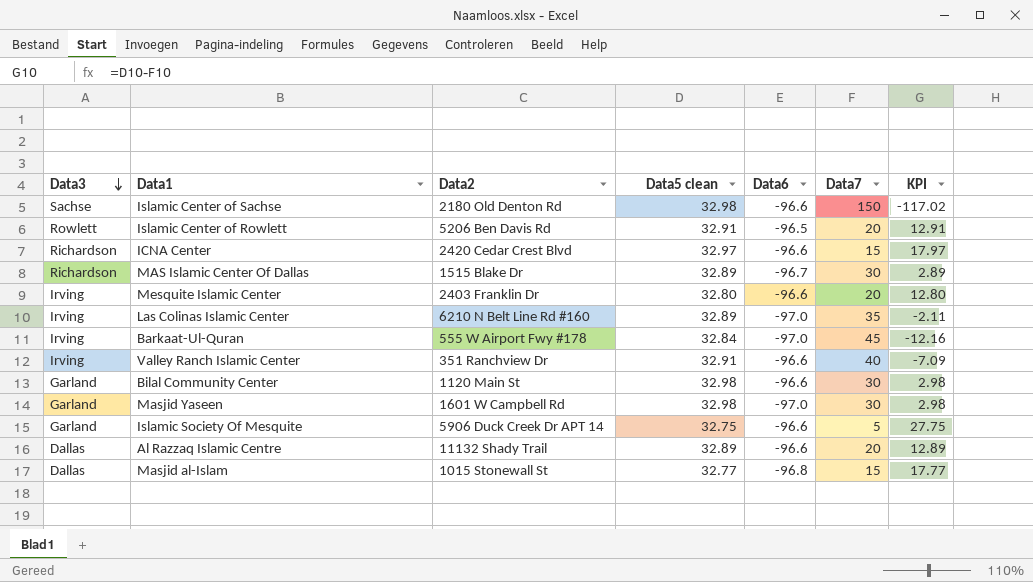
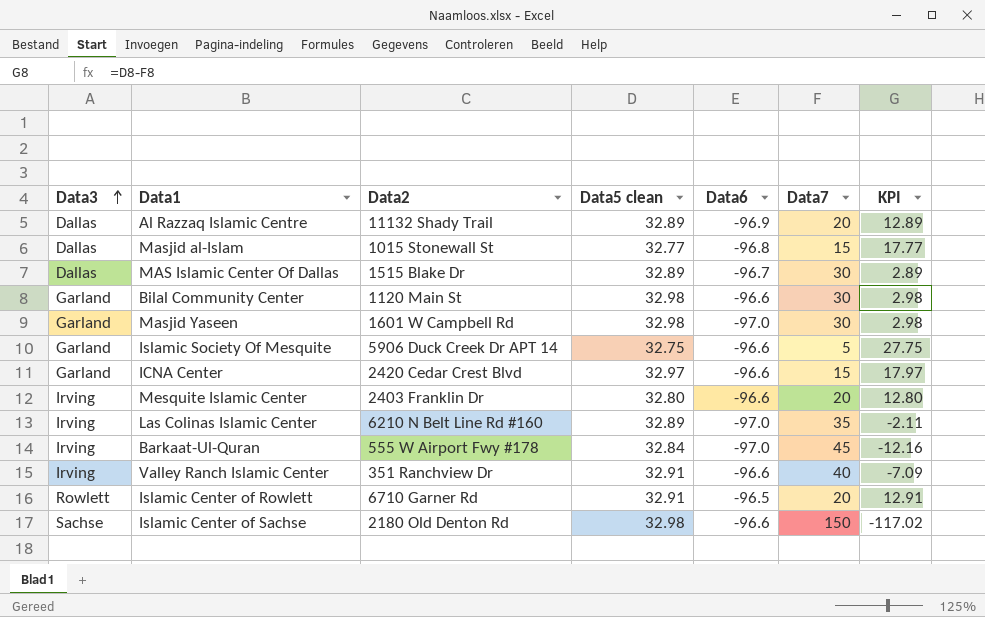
row order: Data3 descending -> Data3 ascending
Al Razzaq Islamic Centre | Data6: -96.6 -> -96.9
MAS Islamic Center Of Dallas | Data3: Richardson -> Dallas
ICNA Center | Data3: Richardson -> Garland
Islamic Center of Rowlett | Data2: 5206 Ben Davis Rd -> 6710 Garner Rd

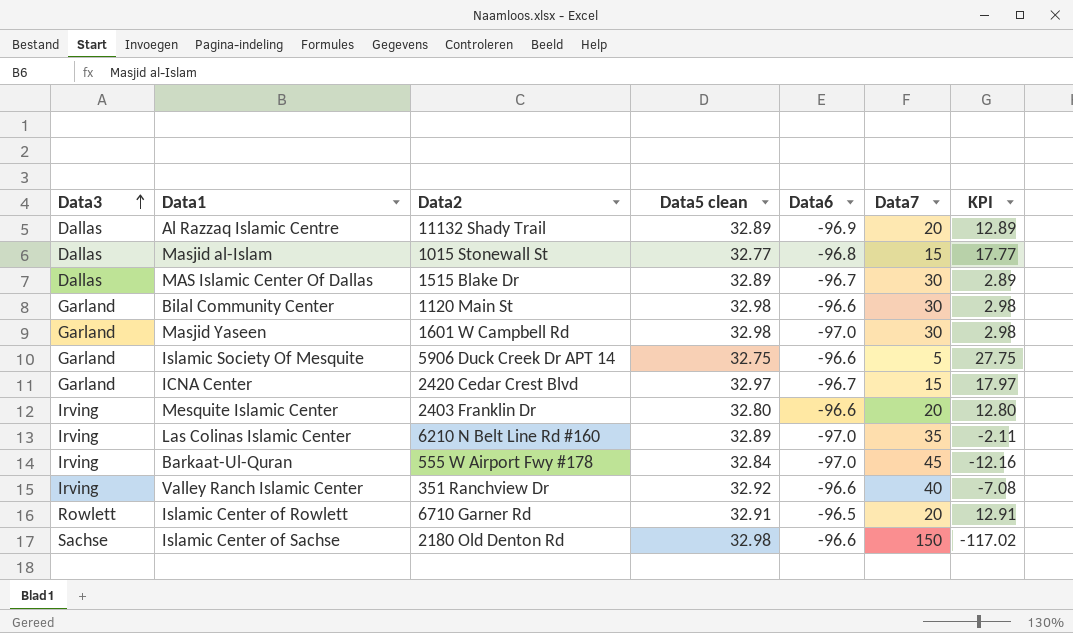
ICNA Center | Data6: -96.6 -> -96.7
Valley Ranch Islamic Center | Data5 clean: 32.91 -> 32.92
Valley Ranch Islamic Center | KPI: -7.09 -> -7.08

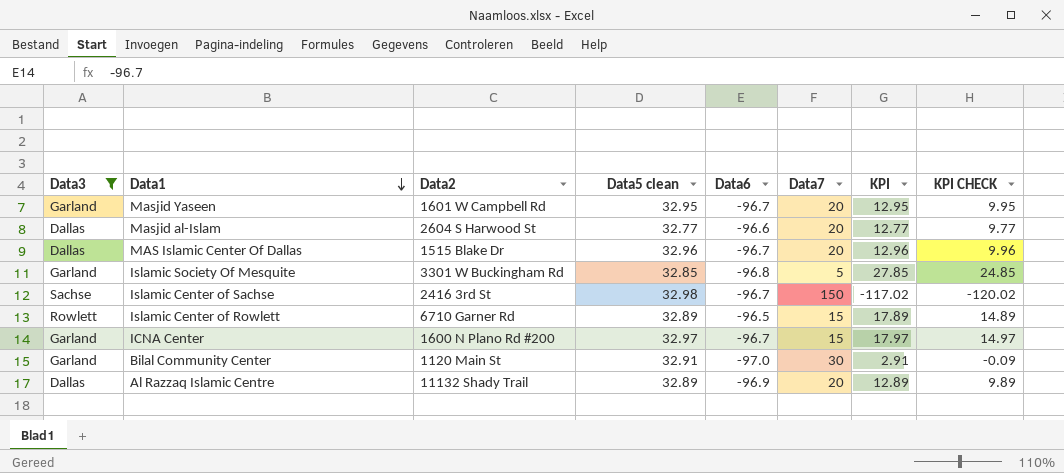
filter: none -> Data3 != Irving
row order: Data3 ascending -> Data1 descending
column KPI CHECK | formula: none -> [KPI] - 3
Masjid Yaseen | Data5 clean: 32.98 -> 32.95
Masjid Yaseen | Data6: -97.0 -> -96.7
Masjid Yaseen | Data7: 30 -> 20
Masjid Yaseen | KPI: 2.98 -> 12.95
Masjid al-Islam | Data2: 1015 Stonewall St -> 2604 S Harwood St
Masjid al-Islam | Data6: -96.8 -> -96.6
Masjid al-Islam | Data7: 15 -> 20
Masjid al-Islam | KPI: 17.77 -> 12.77
MAS Islamic Center Of Dallas | Data5 clean: 32.89 -> 32.96
MAS Islamic Center Of Dallas | Data7: 30 -> 20
MAS Islamic Center Of Dallas | KPI: 2.89 -> 12.96
Islamic Society Of Mesquite | Data2: 5906 Duck Creek Dr APT 14 -> 3301 W Buckingham Rd
Islamic Society Of Mesquite | Data5 clean: 32.75 -> 32.85
Islamic Society Of Mesquite | Data6: -96.6 -> -96.8
Islamic Society Of Mesquite | KPI: 27.75 -> 27.85
Islamic Center of Sachse | Data2: 2180 Old Denton Rd -> 2416 3rd St
Islamic Center of Sachse | Data6: -96.6 -> -96.7
Islamic Center of Rowlett | Data5 clean: 32.91 -> 32.89
Islamic Center of Rowlett | Data7: 20 -> 15
Islamic Center of Rowlett | KPI: 12.91 -> 17.89
ICNA Center | Data2: 2420 Cedar Crest Blvd -> 1600 N Plano Rd #200
Bilal Community Center | Data5 clean: 32.98 -> 32.91
Bilal Community Center | Data6: -96.6 -> -97.0
Bilal Community Center | KPI: 2.98 -> 2.91

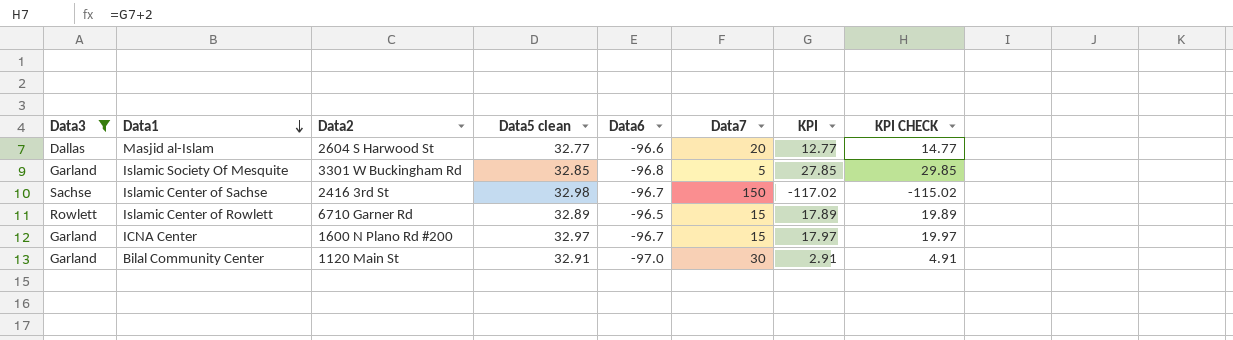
column KPI CHECK | formula: [KPI] - 3 -> [KPI] + 2
row Masjid Yaseen: Garland | 1601 W Campbell Rd | 32.95 | -96.7 | 20 | 12.95 | 9.95 -> none
row MAS Islamic Center Of Dallas: Dallas | 1515 Blake Dr | 32.96 | -96.7 | 20 | 12.96 | 9.96 -> none
row Al Razzaq Islamic Centre: Dallas | 11132 Shady Trail | 32.89 | -96.9 | 20 | 12.89 | 9.89 -> none

